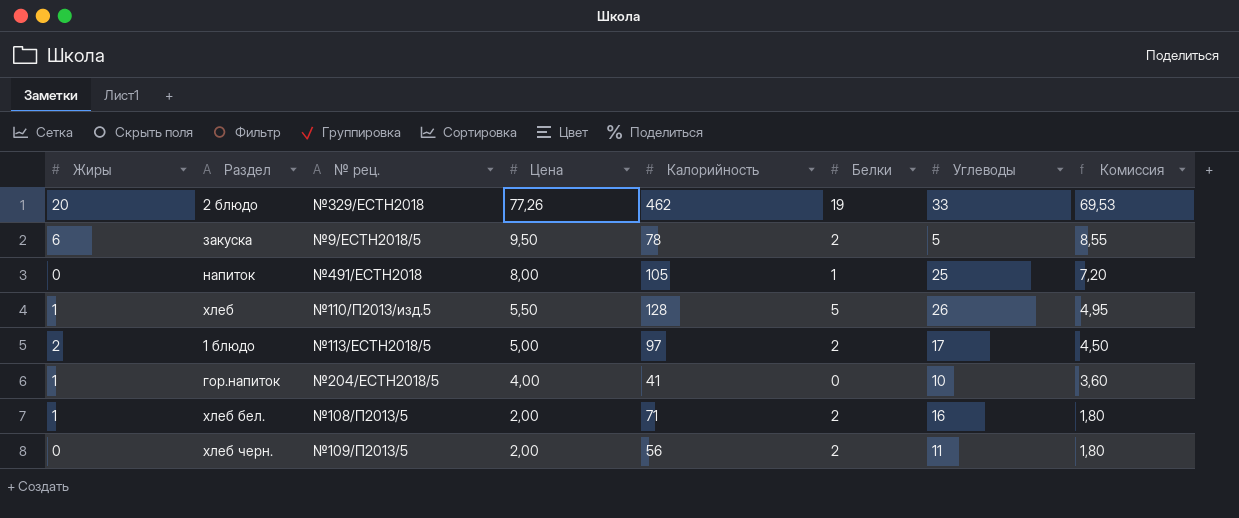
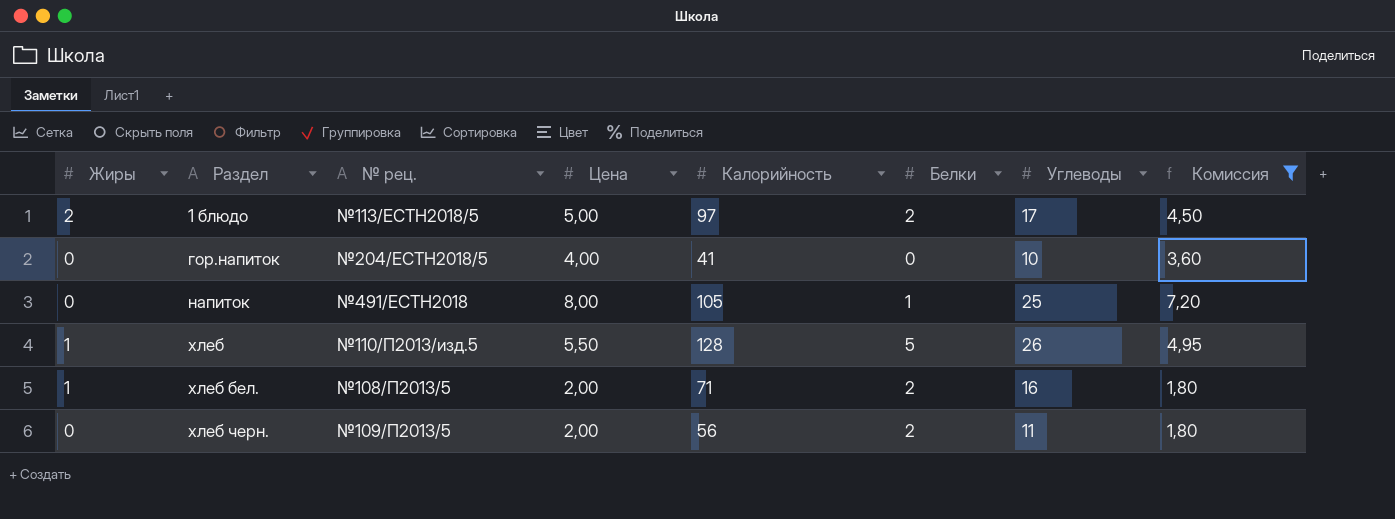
filter: none -> Комиссия <= 7,20
row order: Цена descending -> Раздел ascending
гор.напиток | Жиры: 1 -> 0

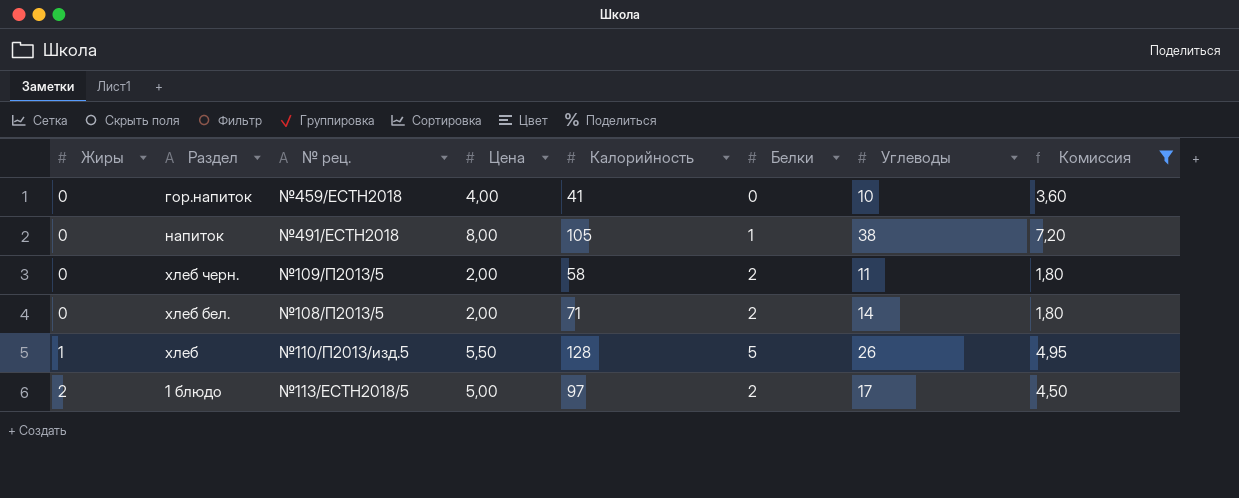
row order: Раздел ascending -> Жиры ascending
гор.напиток | № рец.: №204/ЕСТН2018/5 -> №459/ЕСТН2018
напиток | Углеводы: 25 -> 38
хлеб черн. | Калорийность: 56 -> 58
хлеб бел. | Жиры: 1 -> 0
хлеб бел. | Углеводы: 16 -> 14

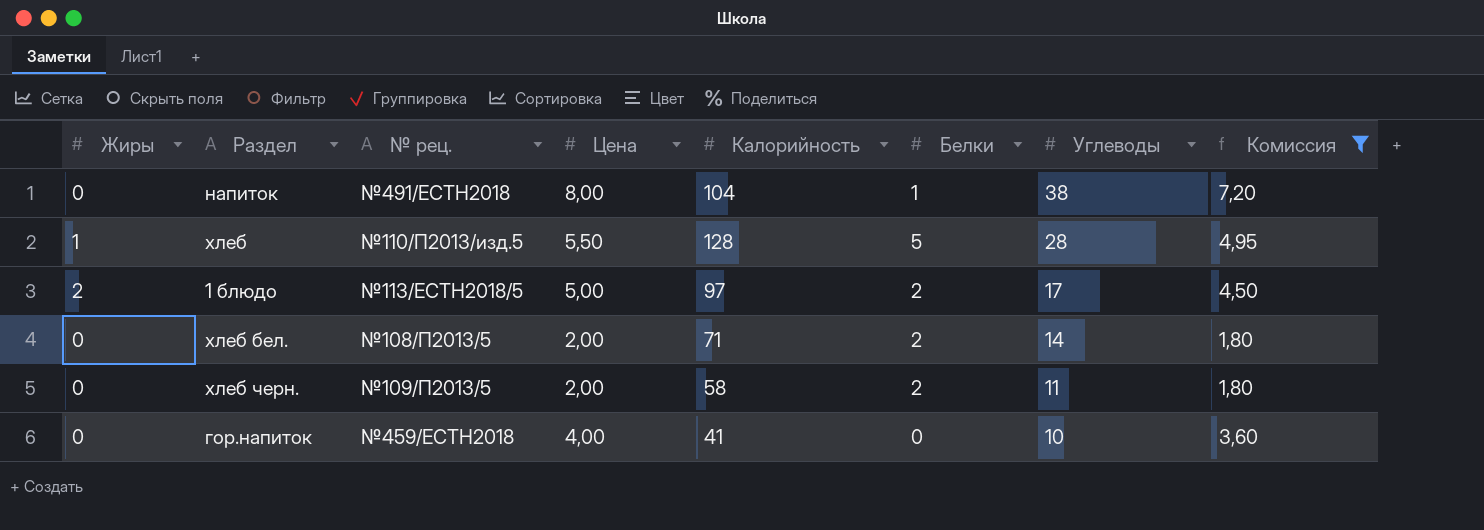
row order: Жиры ascending -> Углеводы descending
напиток | Калорийность: 105 -> 104
хлеб | Углеводы: 26 -> 28

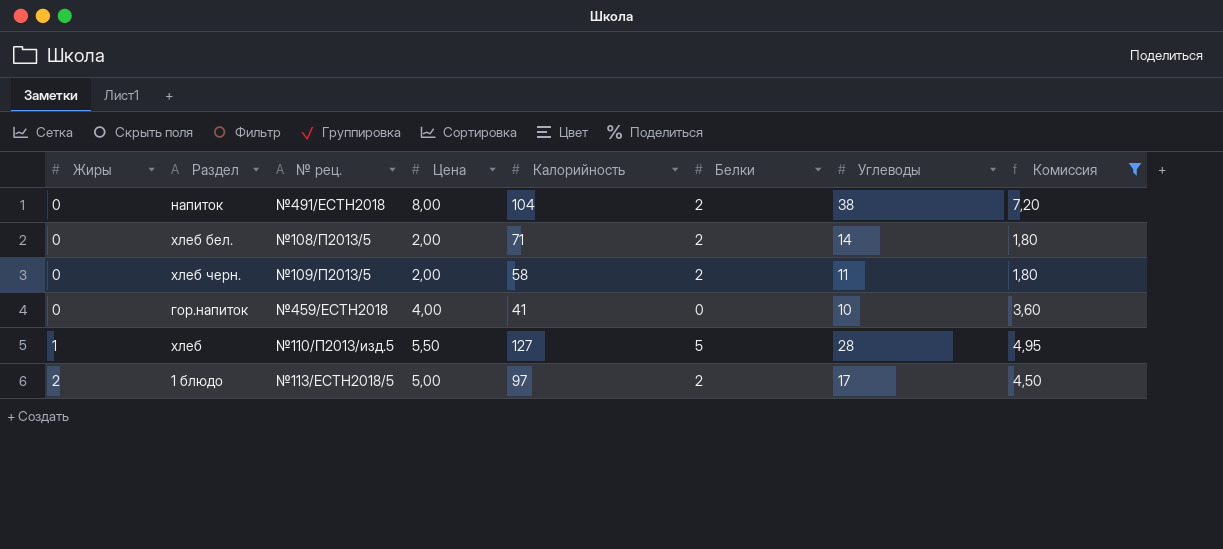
row order: Углеводы descending -> Жиры ascending
напиток | Белки: 1 -> 2
хлеб | Калорийность: 128 -> 127

